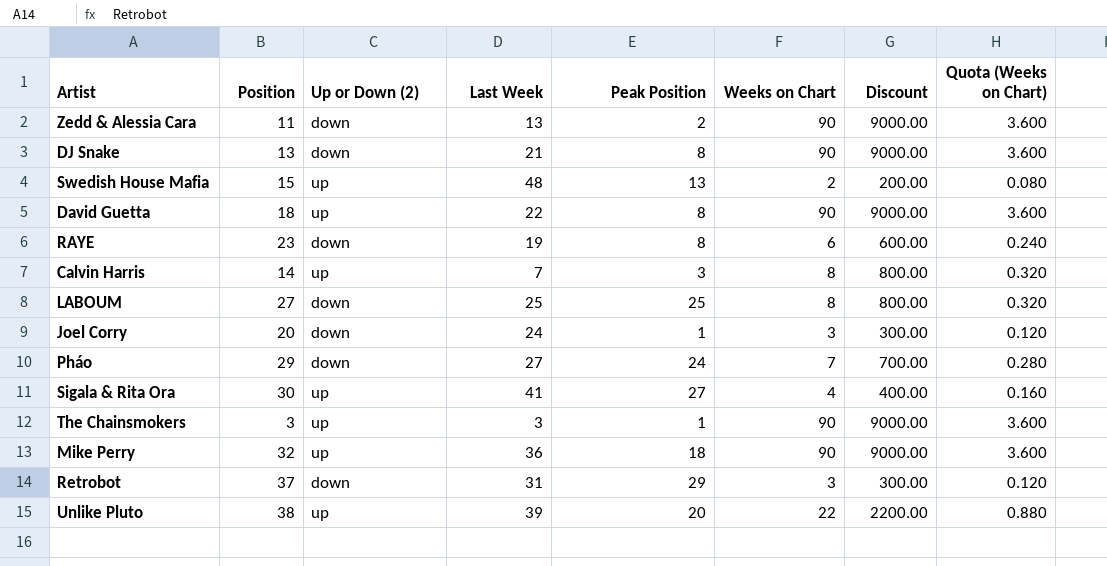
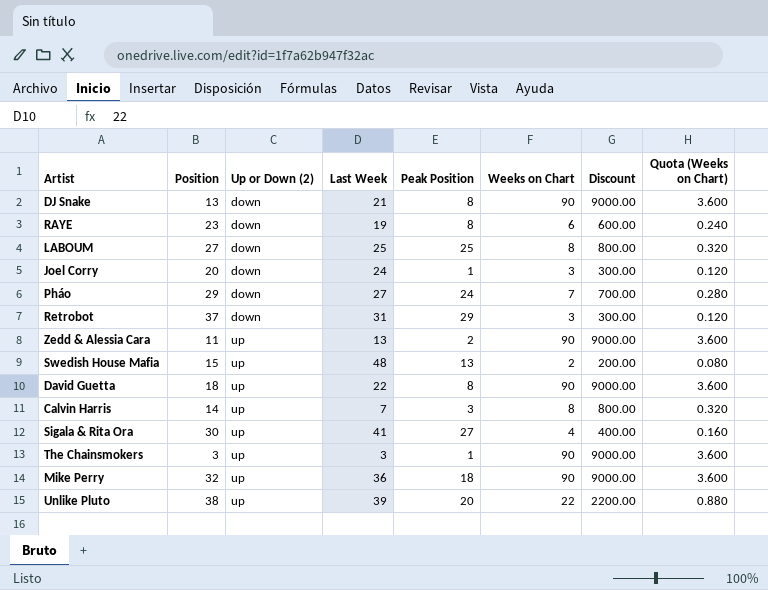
row order: none -> Up or Down (2) ascending
Zedd & Alessia Cara | Up or Down (2): down -> up

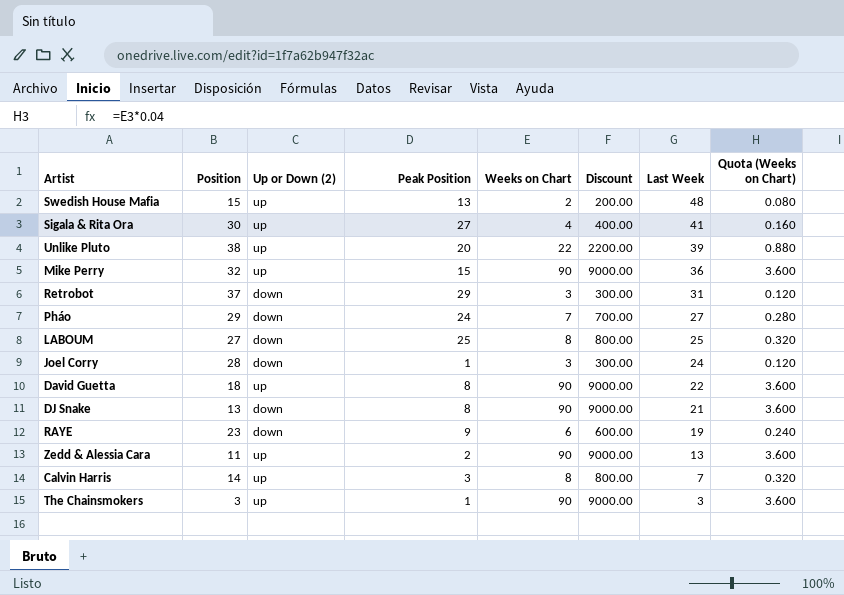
row order: Up or Down (2) ascending -> Last Week descending
column Last Week | position: 4 -> 7
Mike Perry | Peak Position: 18 -> 15
Joel Corry | Position: 20 -> 28
RAYE | Peak Position: 8 -> 9

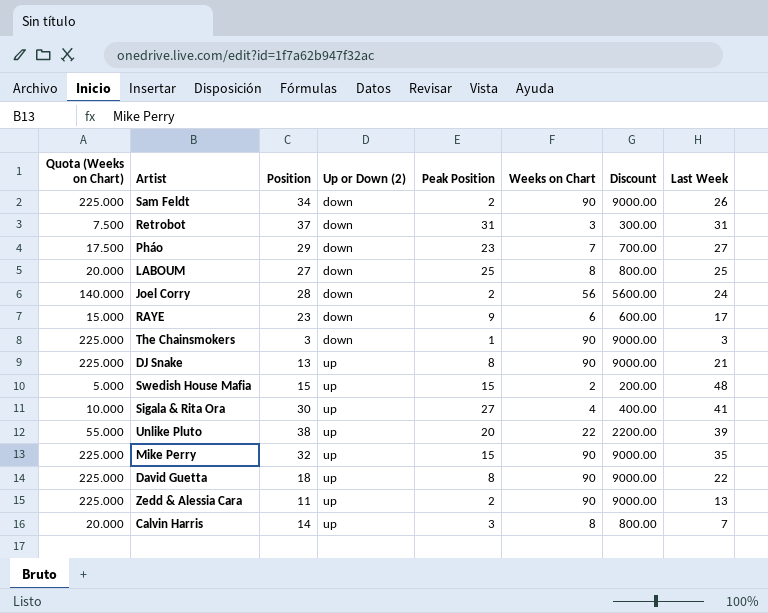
row order: Last Week descending -> Up or Down (2) ascending
column Quota (Weeks on Chart) | formula: [Weeks on Chart] * 0.04 -> [Weeks on Chart] * 2.5
column Quota (Weeks on Chart) | position: 8 -> 1
row Sam Feldt: none -> 225.000 | 34 | down | 2 | 90 | 9000.00 | 26
Retrobot | Peak Position: 29 -> 31
Pháo | Peak Position: 24 -> 23
Joel Corry | Peak Position: 1 -> 2
Joel Corry | Weeks on Chart: 3 -> 56
Joel Corry | Discount: 300.00 -> 5600.00
RAYE | Last Week: 19 -> 17
The Chainsmokers | Up or Down (2): up -> down
DJ Snake | Up or Down (2): down -> up
Swedish House Mafia | Peak Position: 13 -> 15
Mike Perry | Last Week: 36 -> 35

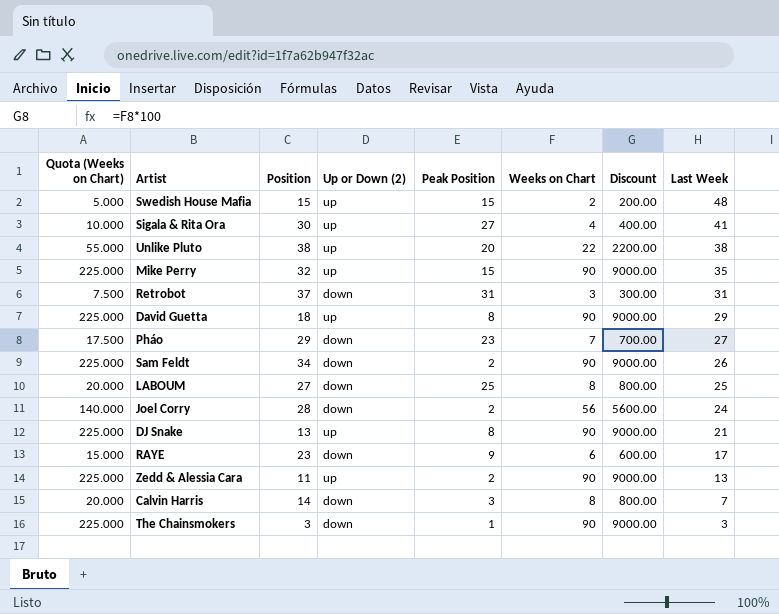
row order: Up or Down (2) ascending -> Last Week descending
Unlike Pluto | Last Week: 39 -> 38
David Guetta | Last Week: 22 -> 29
Calvin Harris | Up or Down (2): up -> down

